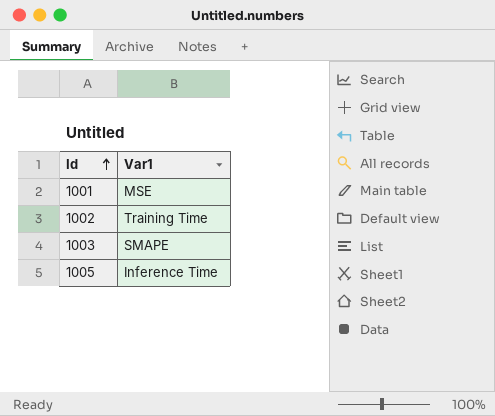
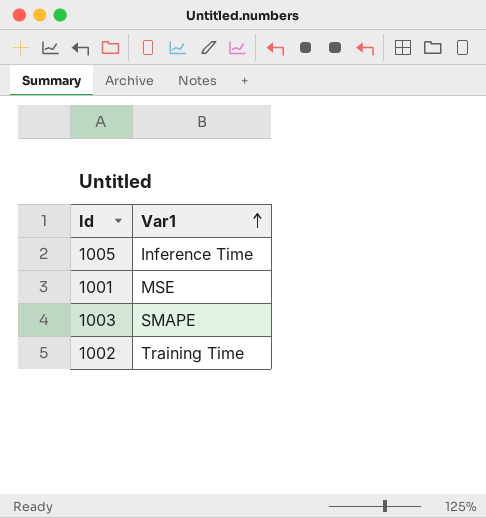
row order: Id ascending -> Var1 ascending

